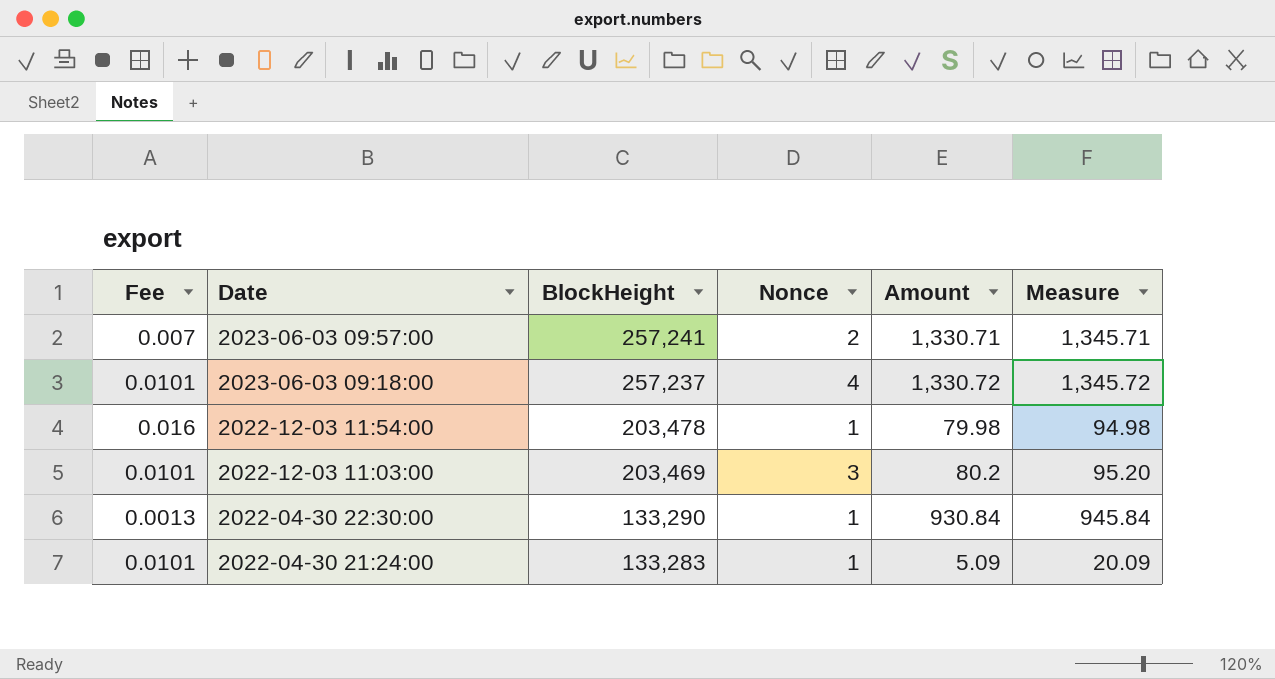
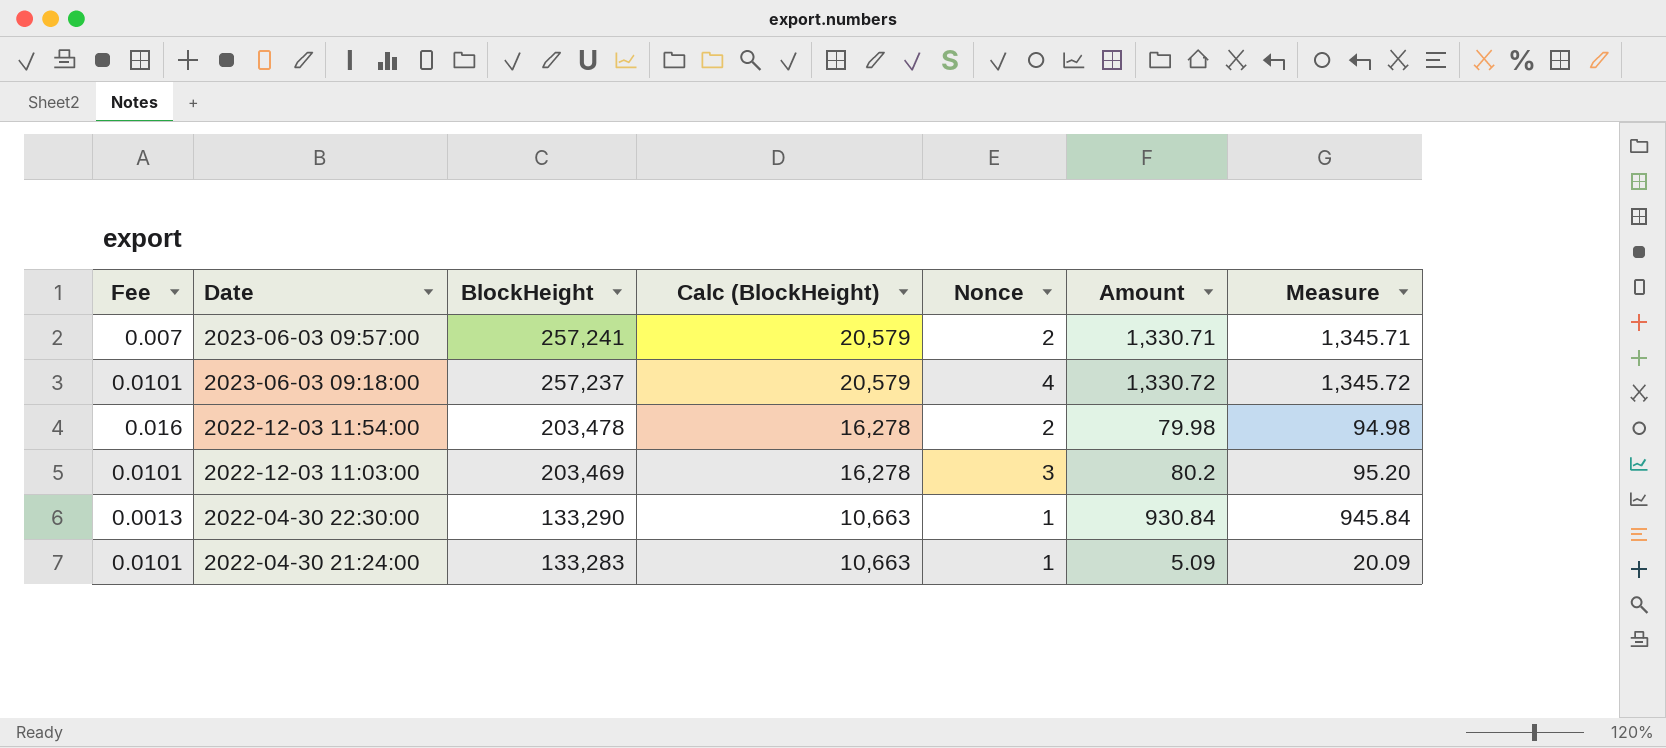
column Calc (BlockHeight) | formula: none -> [BlockHeight] * 0.08
2022-12-03 11:54:00 | Nonce: 1 -> 2

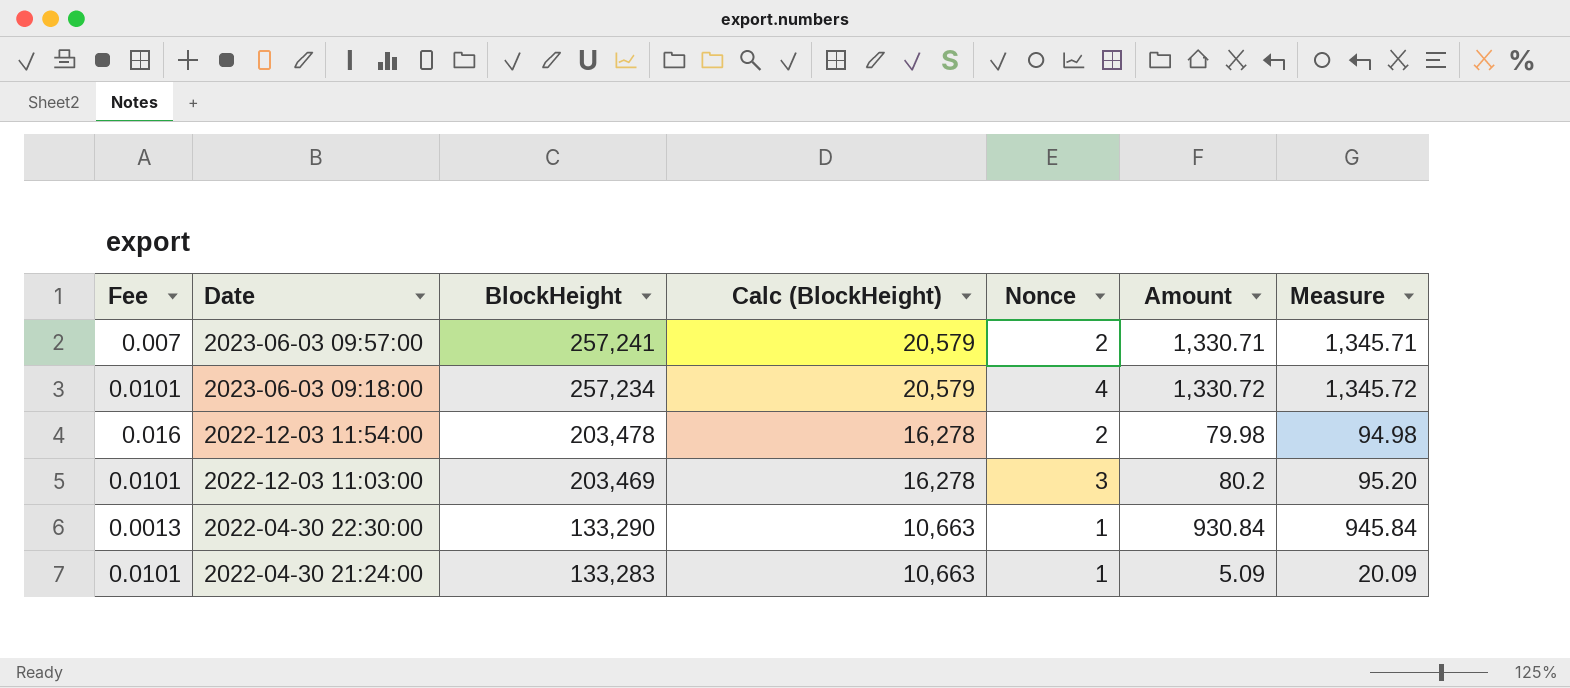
2023-06-03 09:18:00 | BlockHeight: 257,237 -> 257,234

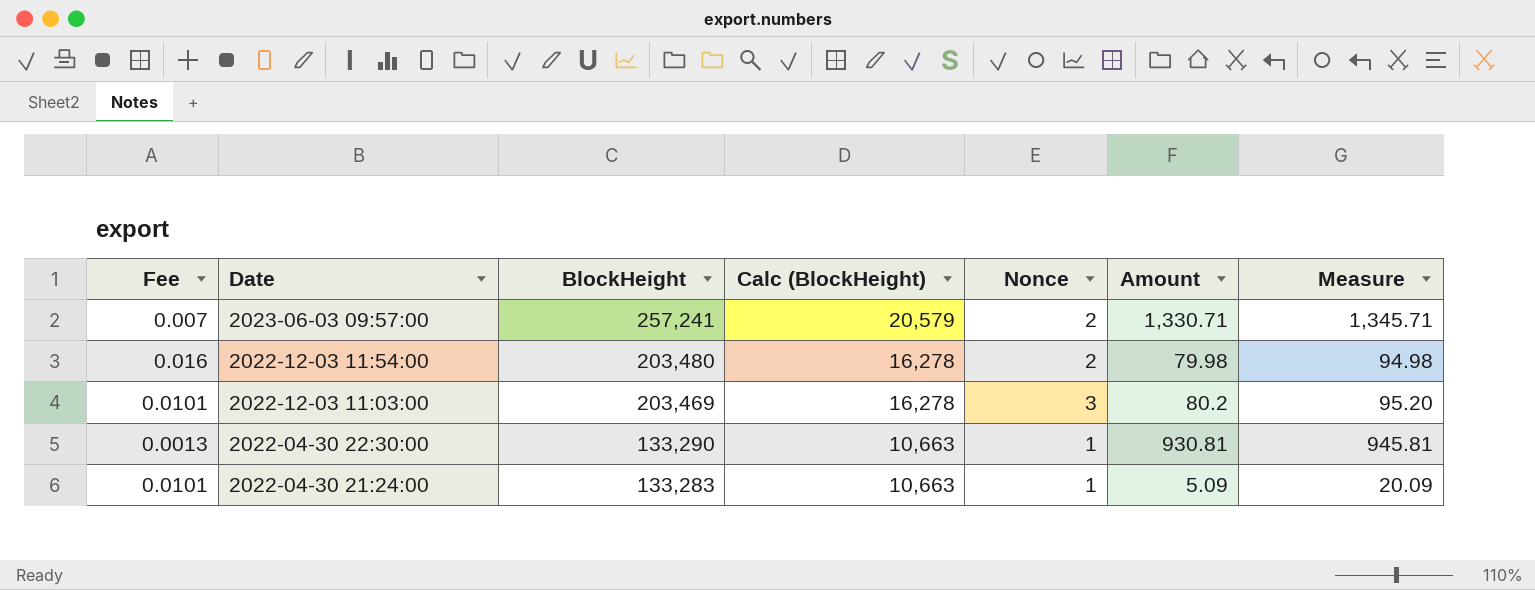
row 2023-06-03 09:18:00: 0.0101 | 257,234 | 20,579 | 4 | 1,330.72 | 1,345.72 -> none
2022-12-03 11:54:00 | BlockHeight: 203,478 -> 203,480
2022-04-30 22:30:00 | Amount: 930.84 -> 930.81
2022-04-30 22:30:00 | Measure: 945.84 -> 945.81

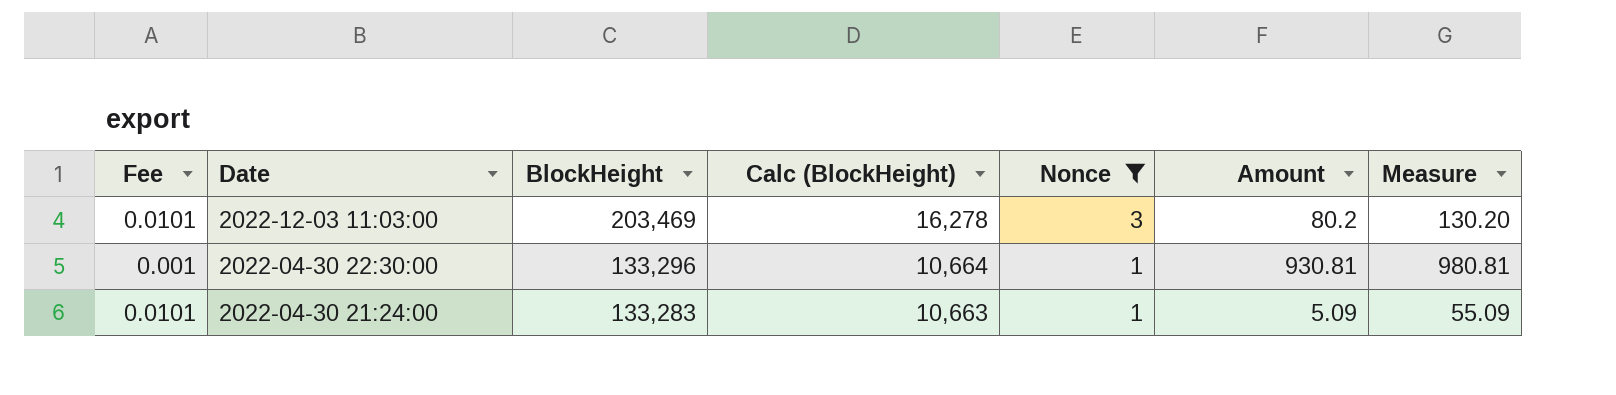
filter: none -> Nonce != 2
column Measure | formula: [Amount] + 15 -> [Amount] + 50
2022-04-30 22:30:00 | Fee: 0.0013 -> 0.001
2022-04-30 22:30:00 | BlockHeight: 133,290 -> 133,296
2022-04-30 22:30:00 | Calc (BlockHeight): 10,663 -> 10,664

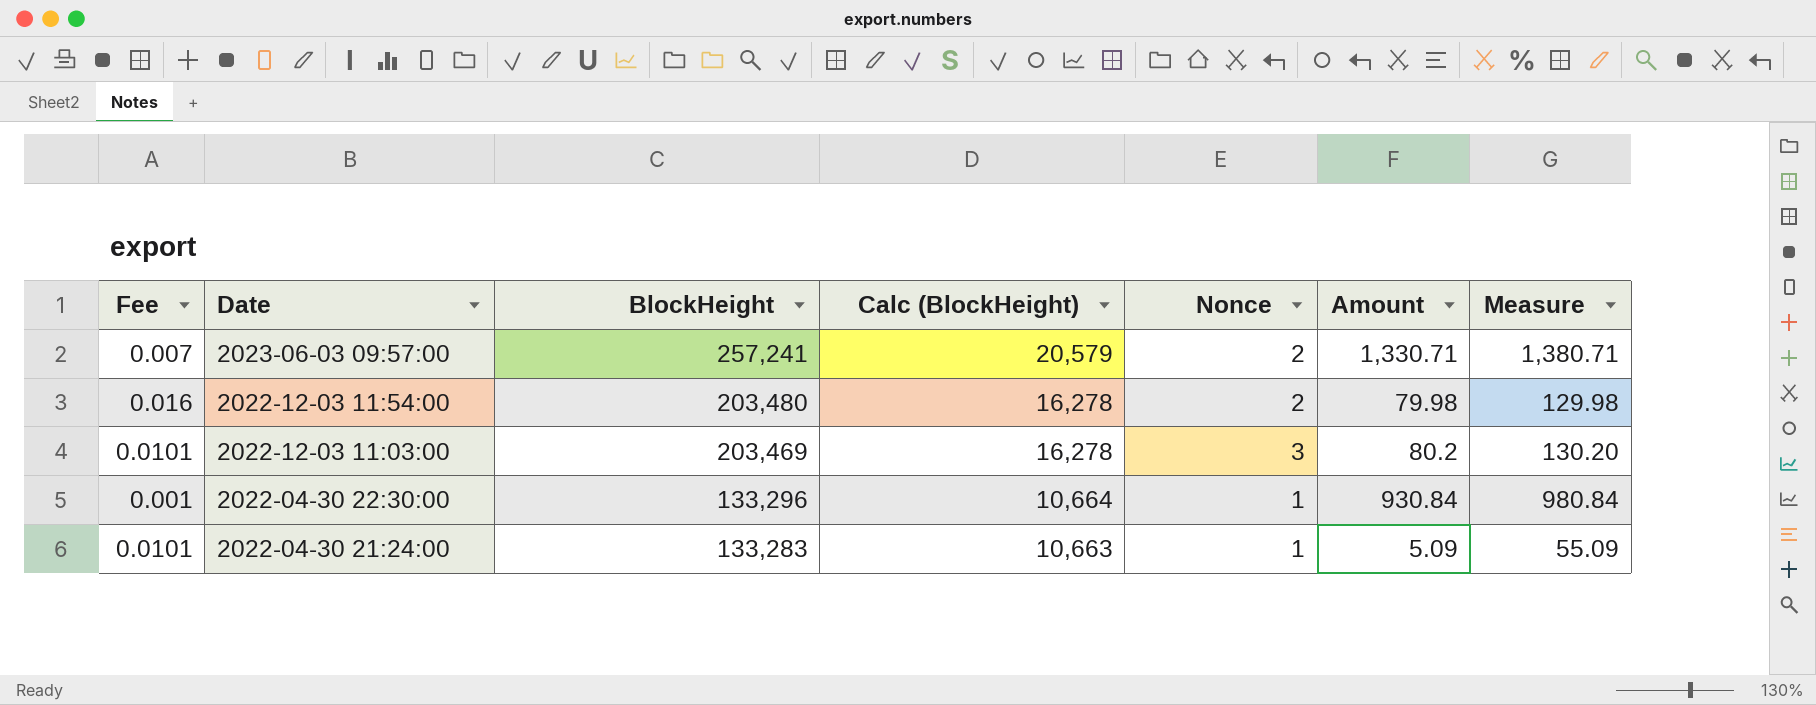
filter: Nonce != 2 -> none
2022-04-30 22:30:00 | Amount: 930.81 -> 930.84
2022-04-30 22:30:00 | Measure: 980.81 -> 980.84

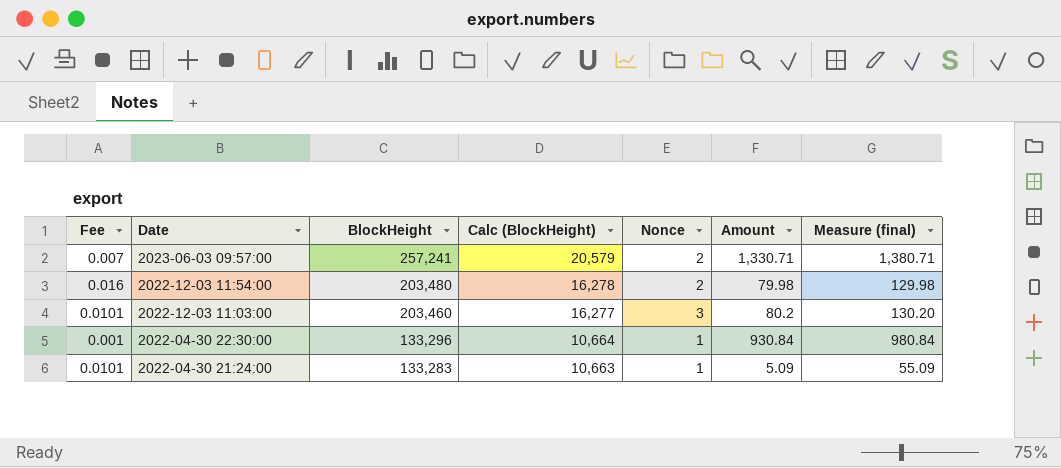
column name: Measure -> Measure (final)
2022-12-03 11:03:00 | BlockHeight: 203,469 -> 203,460
2022-12-03 11:03:00 | Calc (BlockHeight): 16,278 -> 16,277

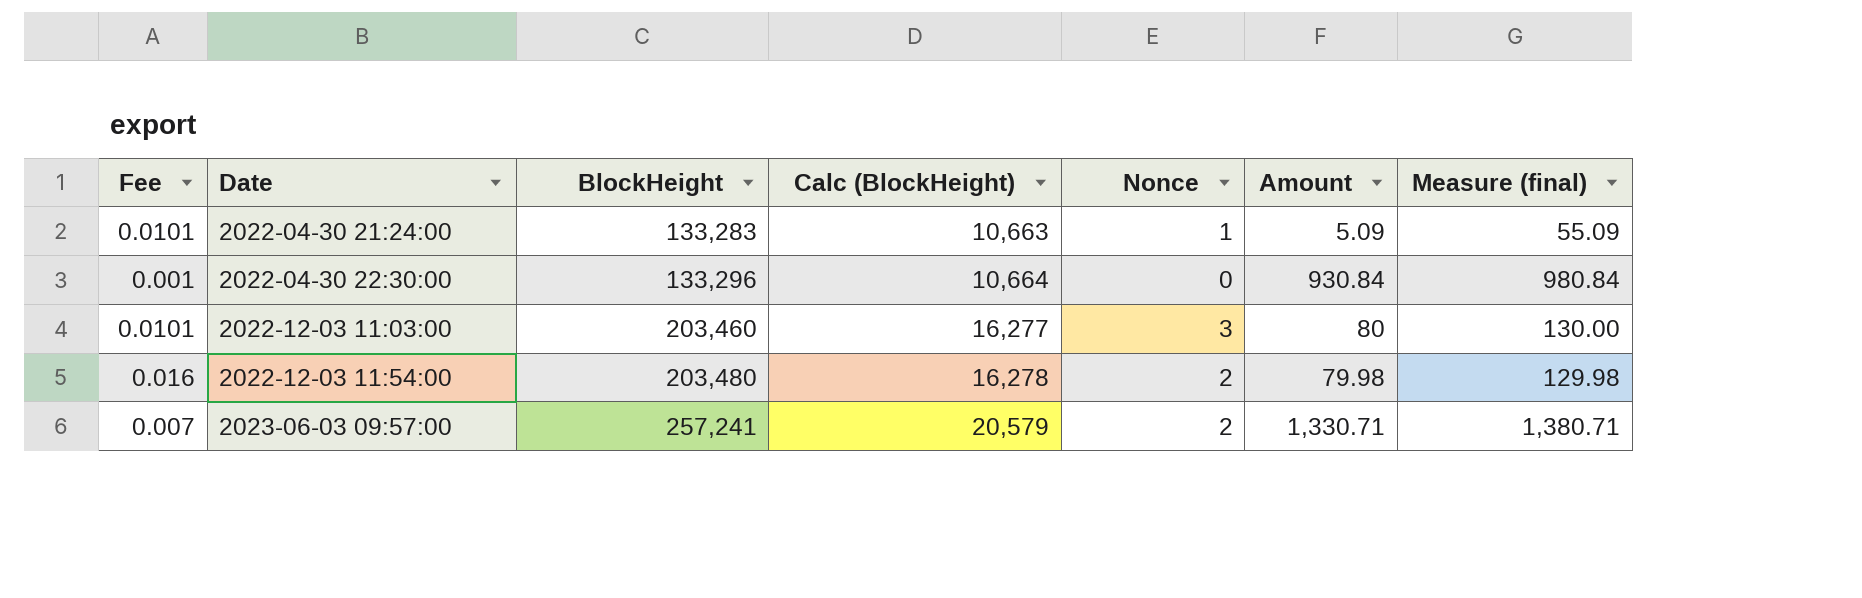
row order: Date descending -> Date ascending
2022-04-30 22:30:00 | Nonce: 1 -> 0
2022-12-03 11:03:00 | Amount: 80.2 -> 80
2022-12-03 11:03:00 | Measure (final): 130.20 -> 130.00

